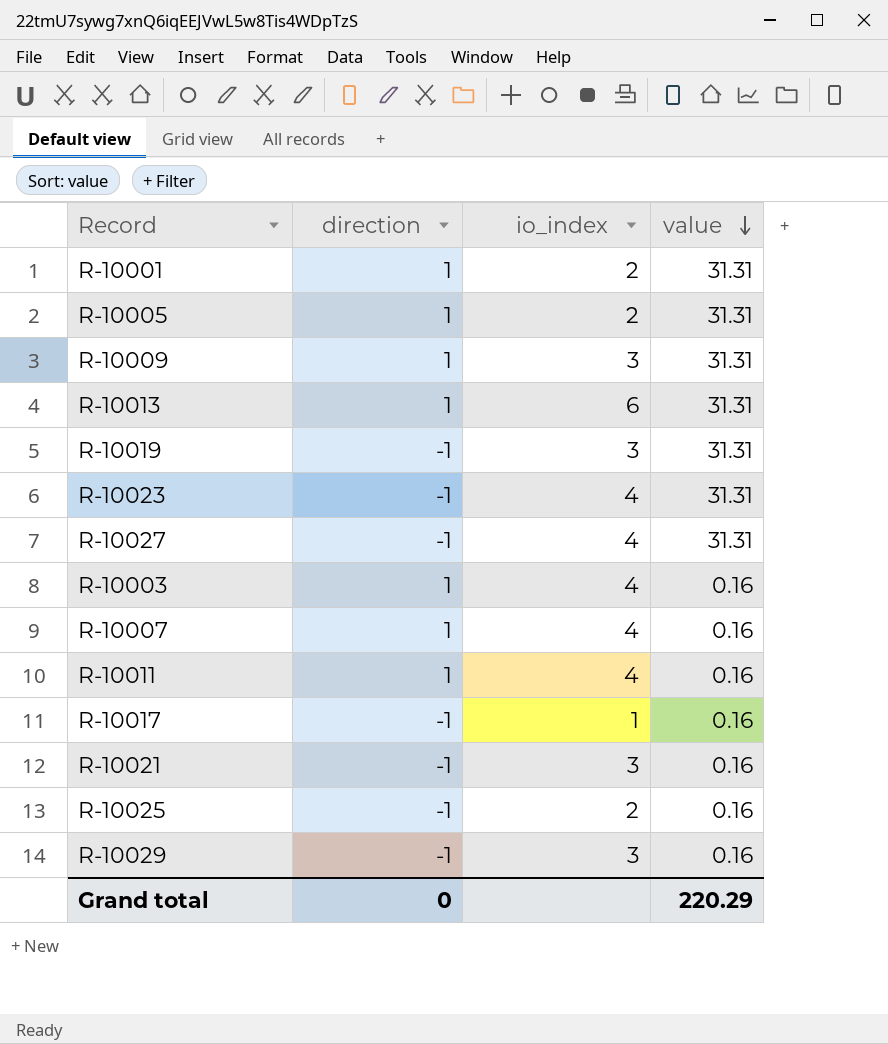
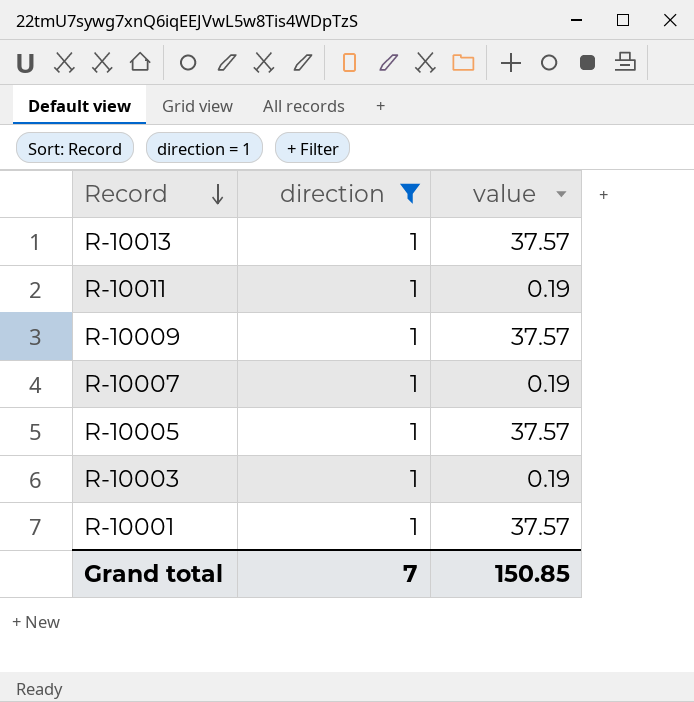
filter: none -> direction = 1
row order: value descending -> Record descending
column io_index | position: 3 -> none
R-10013 | value: 31.31 -> 37.57
R-10011 | value: 0.16 -> 0.19
R-10009 | value: 31.31 -> 37.57
R-10007 | value: 0.16 -> 0.19
R-10005 | value: 31.31 -> 37.57
R-10003 | value: 0.16 -> 0.19
R-10001 | value: 31.31 -> 37.57
Grand total | direction: 0 -> 7
Grand total | value: 220.29 -> 150.85

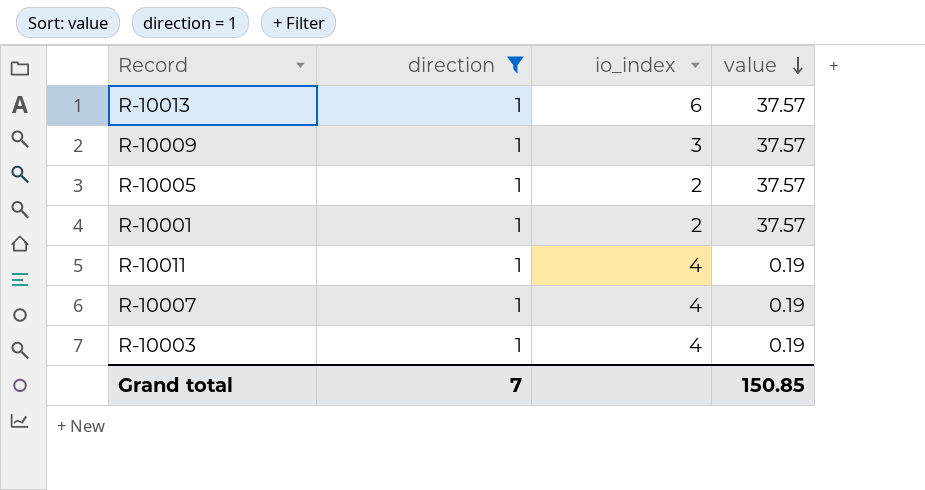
row order: Record descending -> value descending
column io_index | position: none -> 3

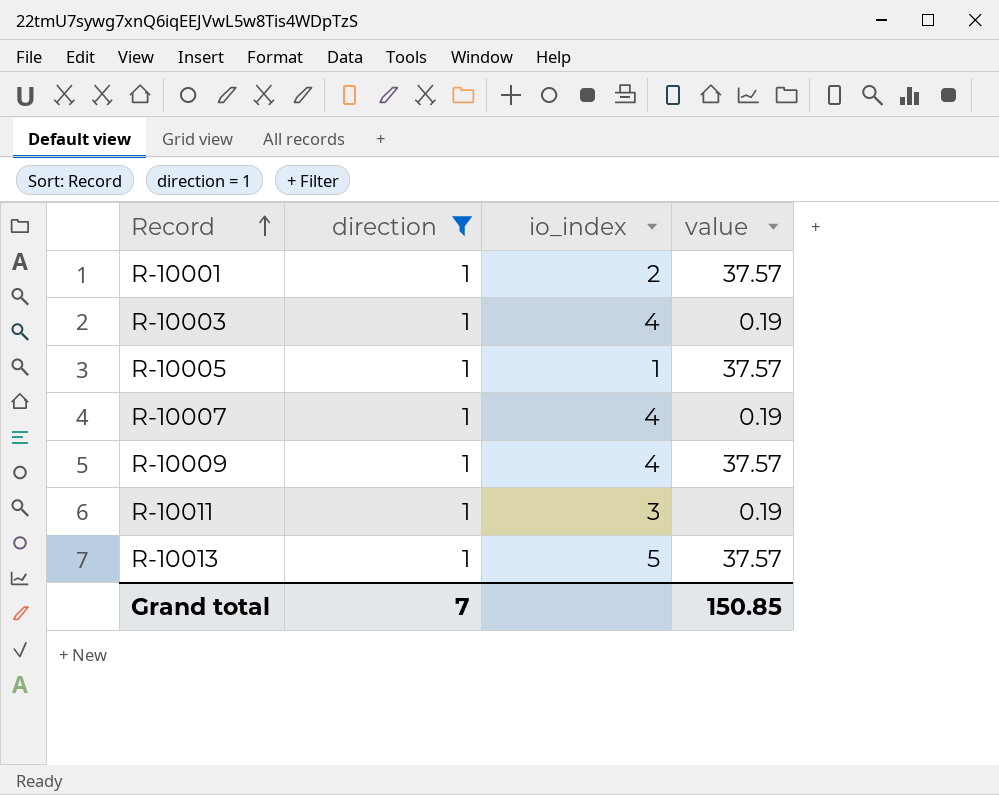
row order: value descending -> Record ascending
R-10005 | io_index: 2 -> 1
R-10009 | io_index: 3 -> 4
R-10011 | io_index: 4 -> 3
R-10013 | io_index: 6 -> 5

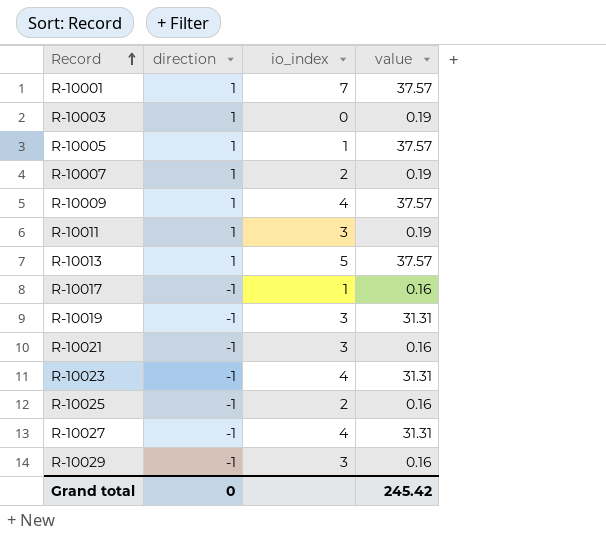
filter: direction = 1 -> none
R-10001 | io_index: 2 -> 7
R-10003 | io_index: 4 -> 0
R-10007 | io_index: 4 -> 2
Grand total | direction: 7 -> 0
Grand total | value: 150.85 -> 245.42

